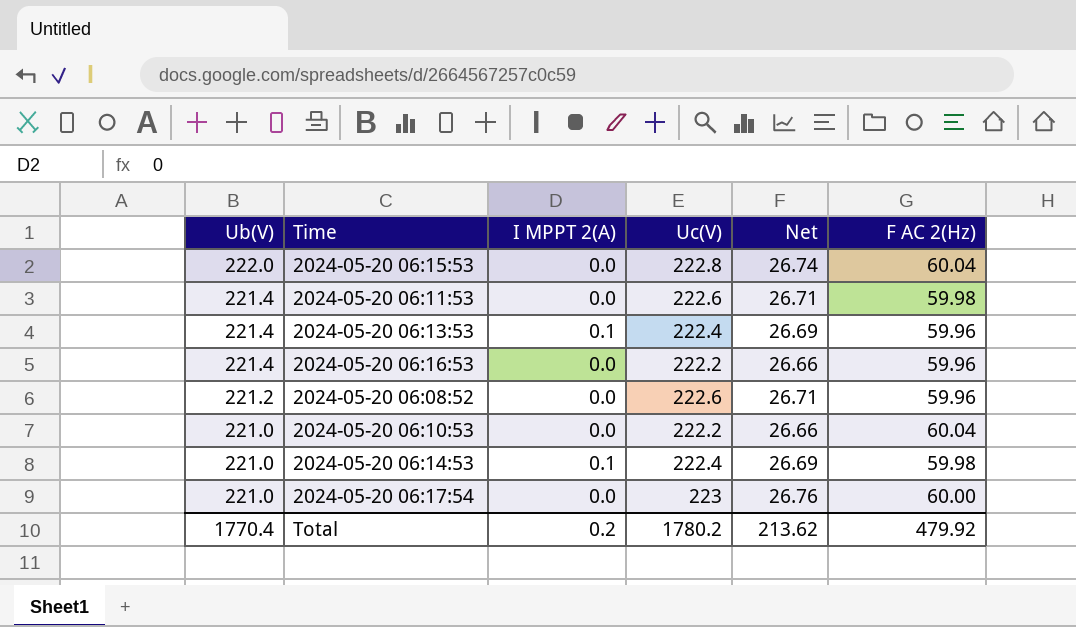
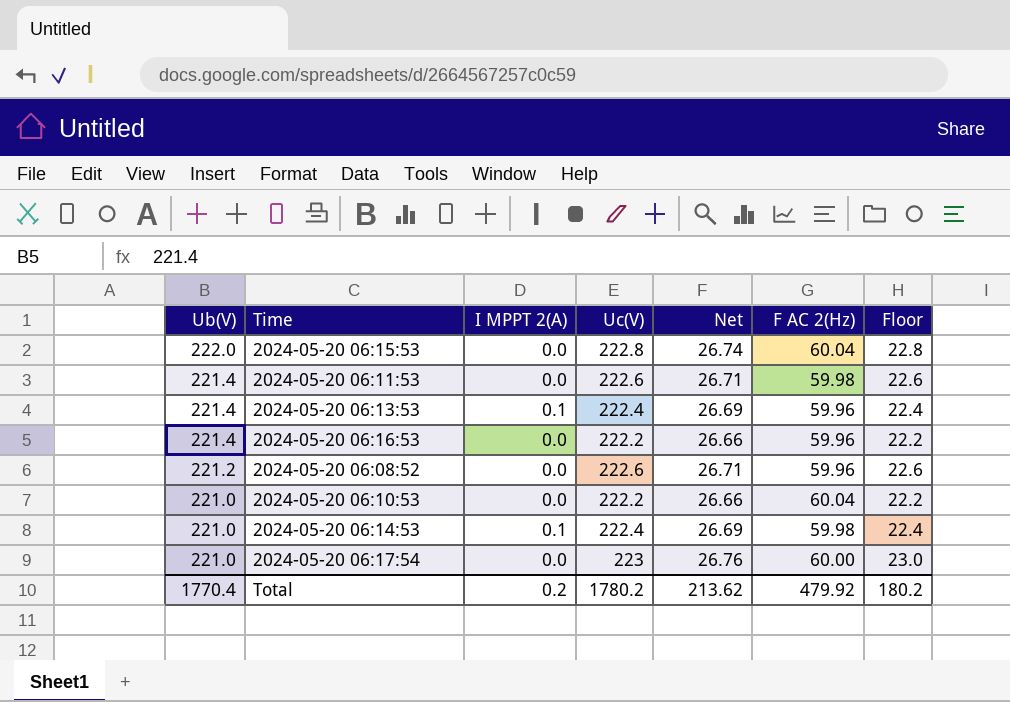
column Floor | formula: none -> [Uc(V)] - 200

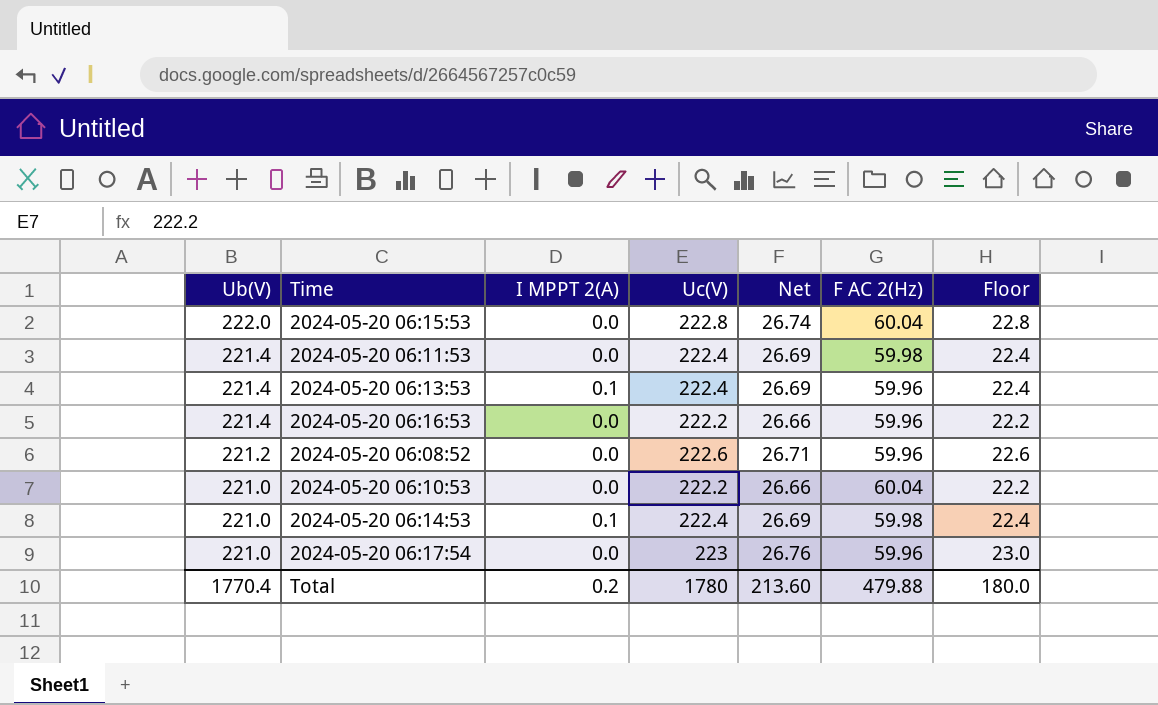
2024-05-20 06:11:53 | Uc(V): 222.6 -> 222.4
2024-05-20 06:11:53 | Net: 26.71 -> 26.69
2024-05-20 06:11:53 | Floor: 22.6 -> 22.4
2024-05-20 06:17:54 | F AC 2(Hz): 60.00 -> 59.96
Total | Uc(V): 1780.2 -> 1780
Total | Net: 213.62 -> 213.60
Total | F AC 2(Hz): 479.92 -> 479.88
Total | Floor: 180.2 -> 180.0

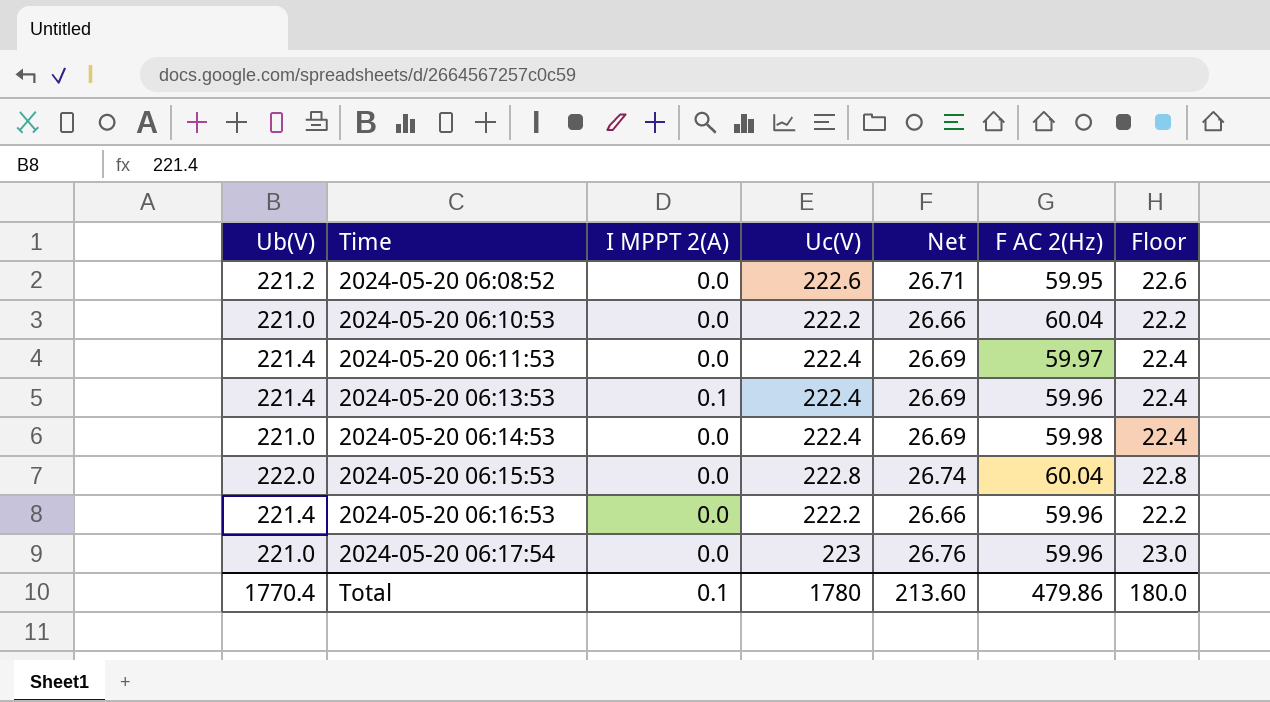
row order: Ub(V) descending -> Time ascending
2024-05-20 06:08:52 | F AC 2(Hz): 59.96 -> 59.95
2024-05-20 06:11:53 | F AC 2(Hz): 59.98 -> 59.97
2024-05-20 06:14:53 | I MPPT 2(A): 0.1 -> 0.0
Total | I MPPT 2(A): 0.2 -> 0.1
Total | F AC 2(Hz): 479.88 -> 479.86

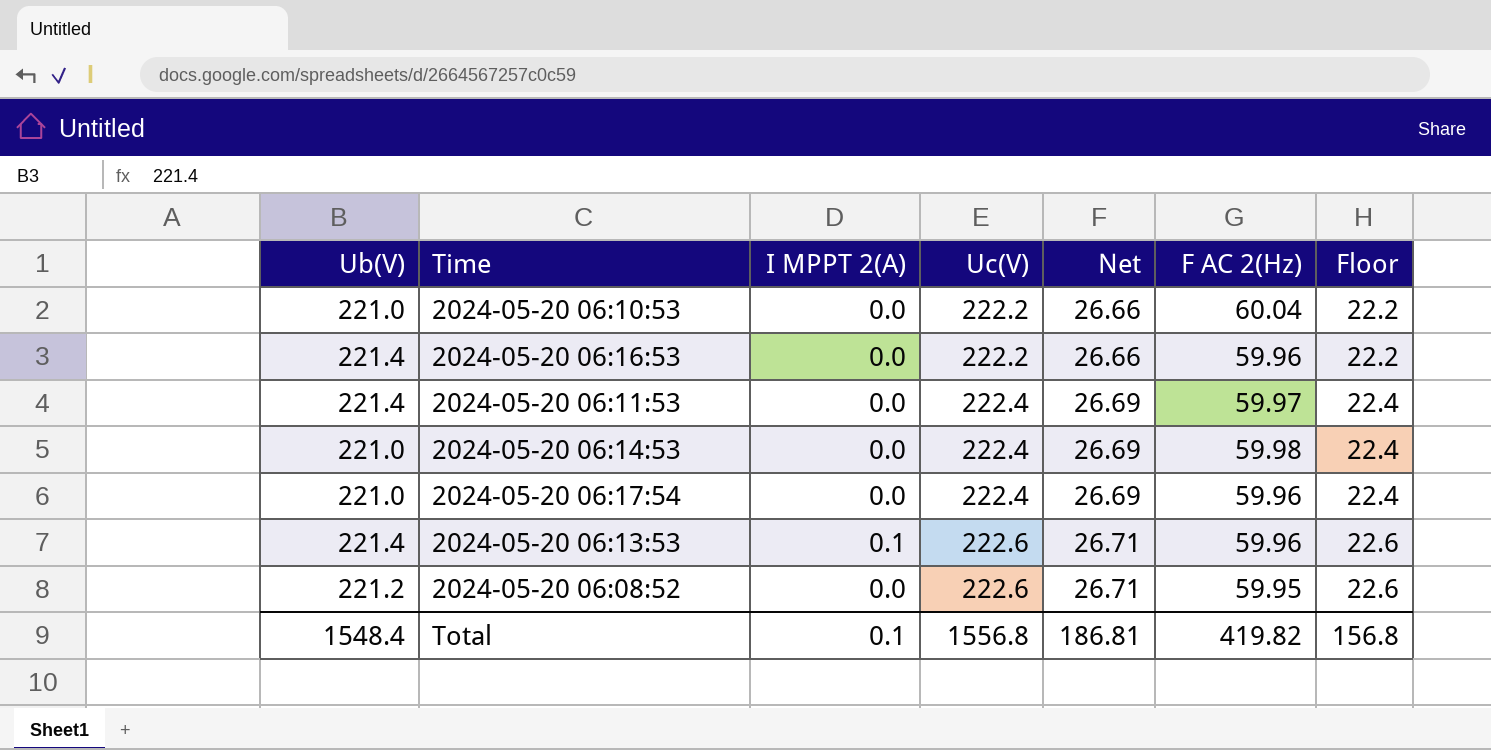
row order: Time ascending -> Uc(V) ascending
row 2024-05-20 06:15:53: 222.0 | 0.0 | 222.8 | 26.74 | 60.04 | 22.8 -> none
2024-05-20 06:17:54 | Uc(V): 223 -> 222.4
2024-05-20 06:17:54 | Net: 26.76 -> 26.69
2024-05-20 06:17:54 | Floor: 23.0 -> 22.4
2024-05-20 06:13:53 | Uc(V): 222.4 -> 222.6
2024-05-20 06:13:53 | Net: 26.69 -> 26.71
2024-05-20 06:13:53 | Floor: 22.4 -> 22.6
Total | Ub(V): 1770.4 -> 1548.4
Total | Uc(V): 1780 -> 1556.8
Total | Net: 213.60 -> 186.81
Total | F AC 2(Hz): 479.86 -> 419.82
Total | Floor: 180.0 -> 156.8

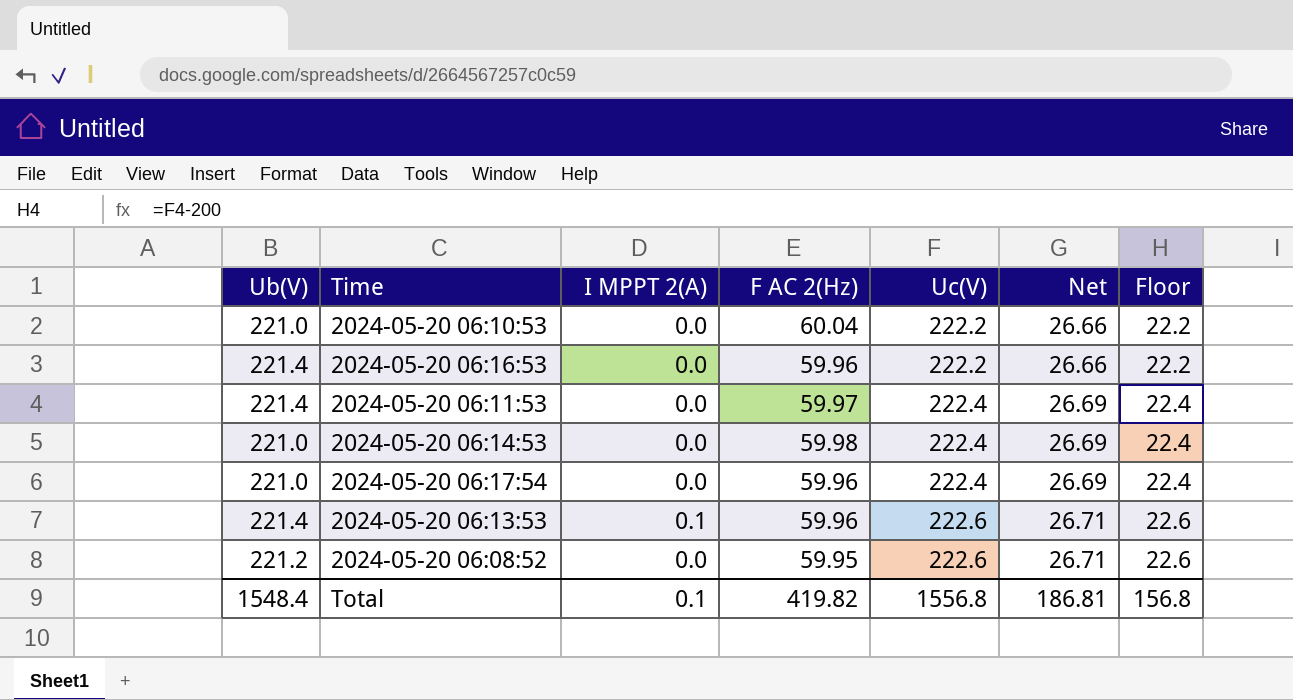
column F AC 2(Hz) | position: 6 -> 4

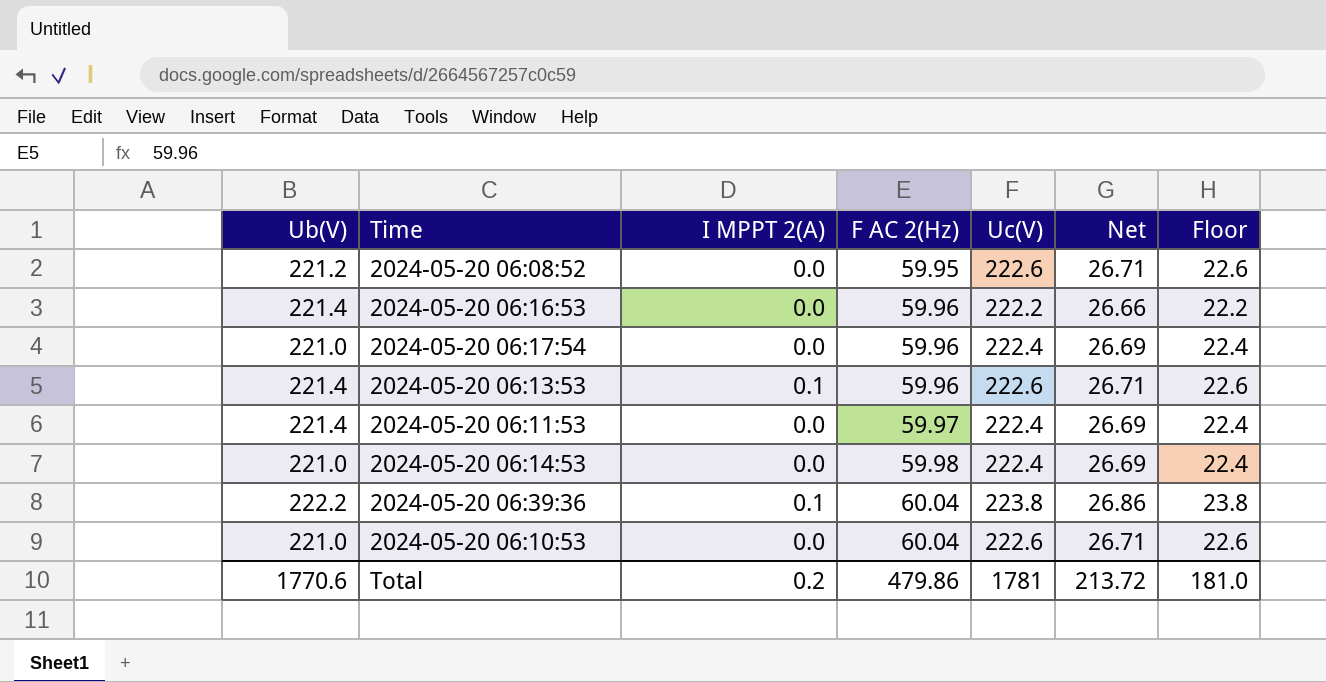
row order: Uc(V) ascending -> F AC 2(Hz) ascending
row 2024-05-20 06:39:36: none -> 222.2 | 0.1 | 60.04 | 223.8 | 26.86 | 23.8
2024-05-20 06:10:53 | Uc(V): 222.2 -> 222.6
2024-05-20 06:10:53 | Net: 26.66 -> 26.71
2024-05-20 06:10:53 | Floor: 22.2 -> 22.6
Total | Ub(V): 1548.4 -> 1770.6
Total | I MPPT 2(A): 0.1 -> 0.2
Total | F AC 2(Hz): 419.82 -> 479.86
Total | Uc(V): 1556.8 -> 1781
Total | Net: 186.81 -> 213.72
Total | Floor: 156.8 -> 181.0

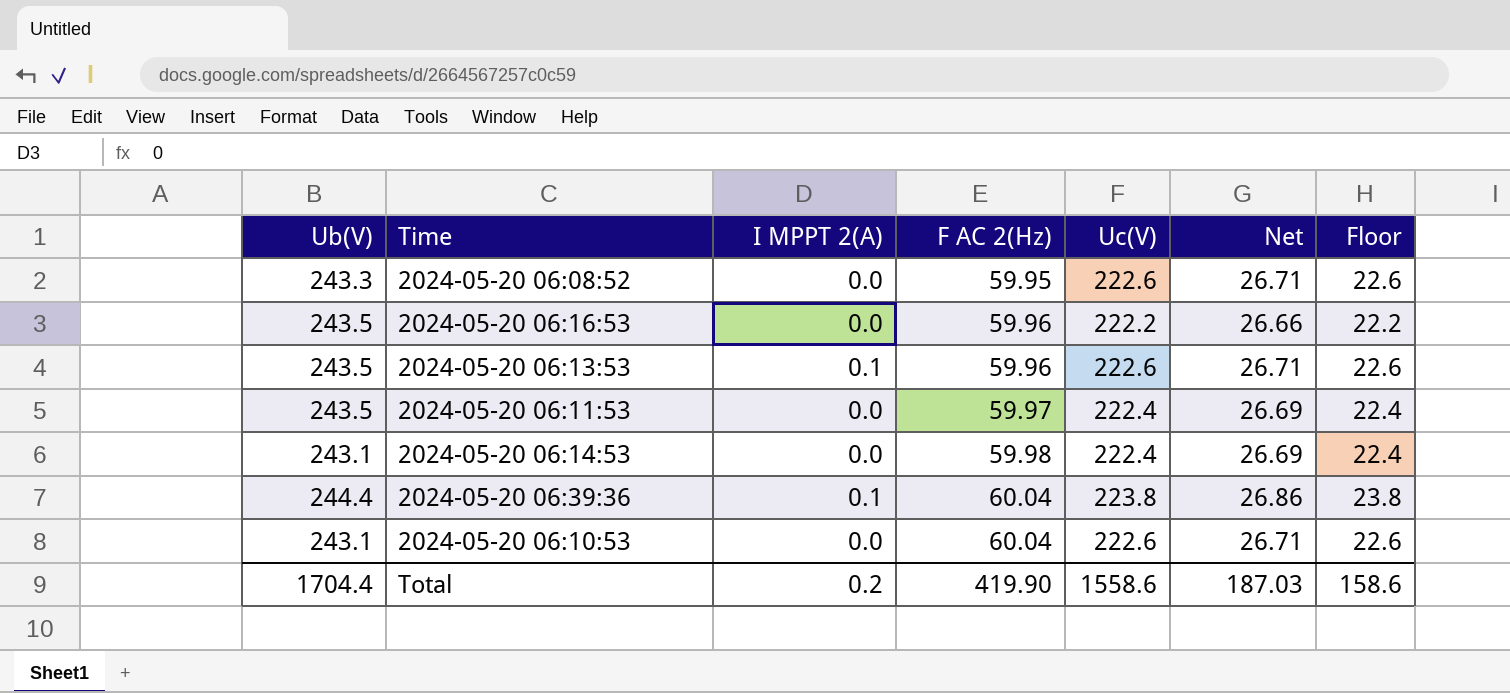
row 2024-05-20 06:17:54: 221.0 | 0.0 | 59.96 | 222.4 | 26.69 | 22.4 -> none
2024-05-20 06:08:52 | Ub(V): 221.2 -> 243.3
2024-05-20 06:16:53 | Ub(V): 221.4 -> 243.5
2024-05-20 06:13:53 | Ub(V): 221.4 -> 243.5
2024-05-20 06:11:53 | Ub(V): 221.4 -> 243.5
2024-05-20 06:14:53 | Ub(V): 221.0 -> 243.1
2024-05-20 06:39:36 | Ub(V): 222.2 -> 244.4
2024-05-20 06:10:53 | Ub(V): 221.0 -> 243.1
Total | Ub(V): 1770.6 -> 1704.4
Total | F AC 2(Hz): 479.86 -> 419.90
Total | Uc(V): 1781 -> 1558.6
Total | Net: 213.72 -> 187.03
Total | Floor: 181.0 -> 158.6

